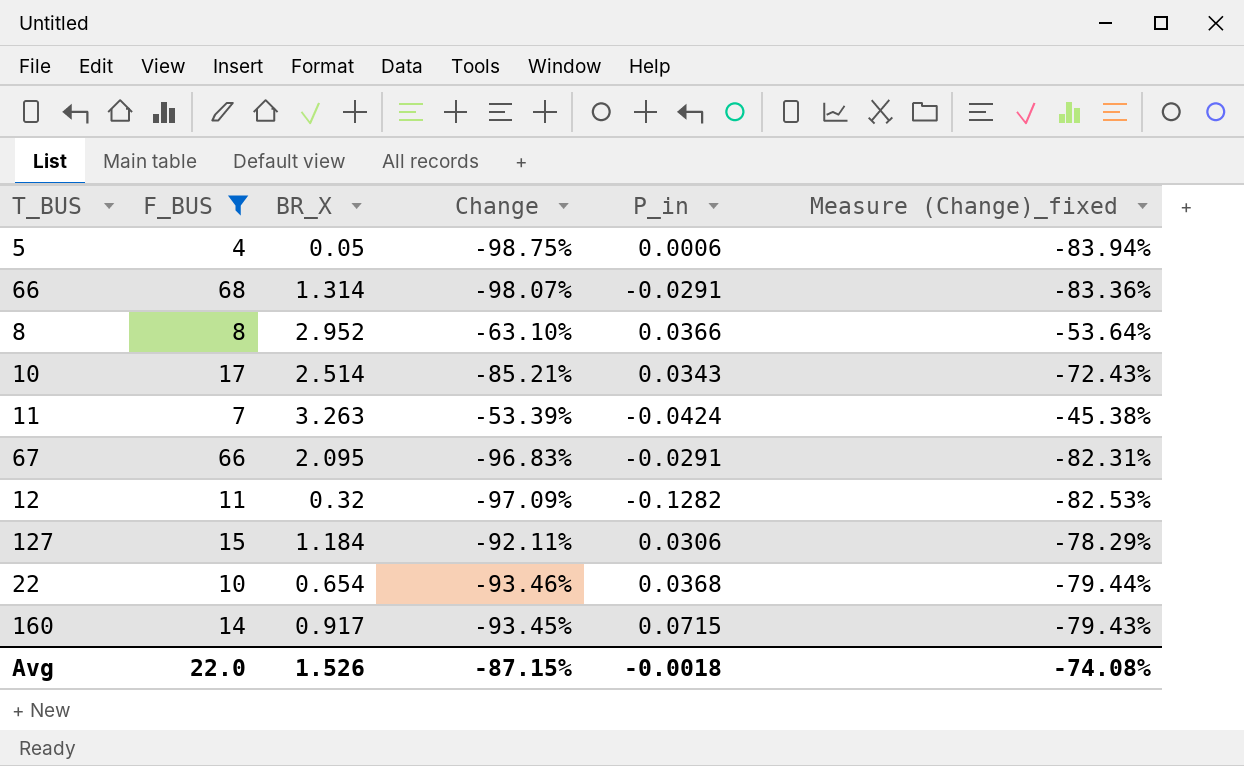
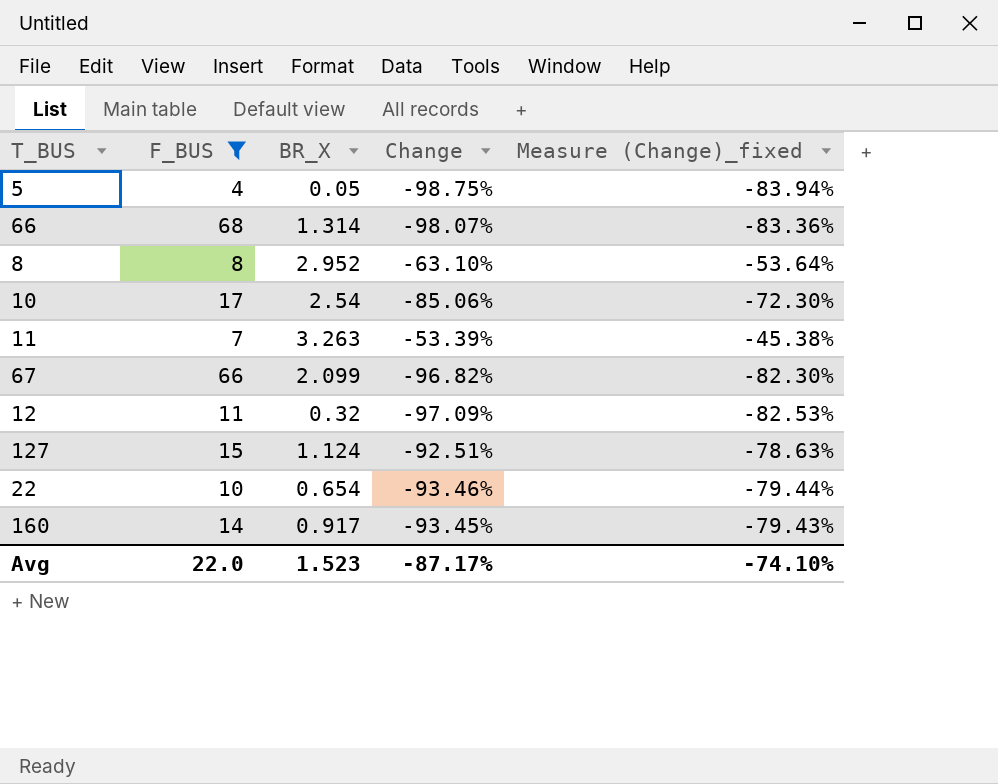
column P_in | position: 5 -> none
10 | BR_X: 2.514 -> 2.54
10 | Change: -85.21% -> -85.06%
10 | Measure (Change)_fixed: -72.43% -> -72.30%
67 | BR_X: 2.095 -> 2.099
67 | Change: -96.83% -> -96.82%
67 | Measure (Change)_fixed: -82.31% -> -82.30%
127 | BR_X: 1.184 -> 1.124
127 | Change: -92.11% -> -92.51%
127 | Measure (Change)_fixed: -78.29% -> -78.63%
Avg | BR_X: 1.526 -> 1.523
Avg | Change: -87.15% -> -87.17%
Avg | Measure (Change)_fixed: -74.08% -> -74.10%

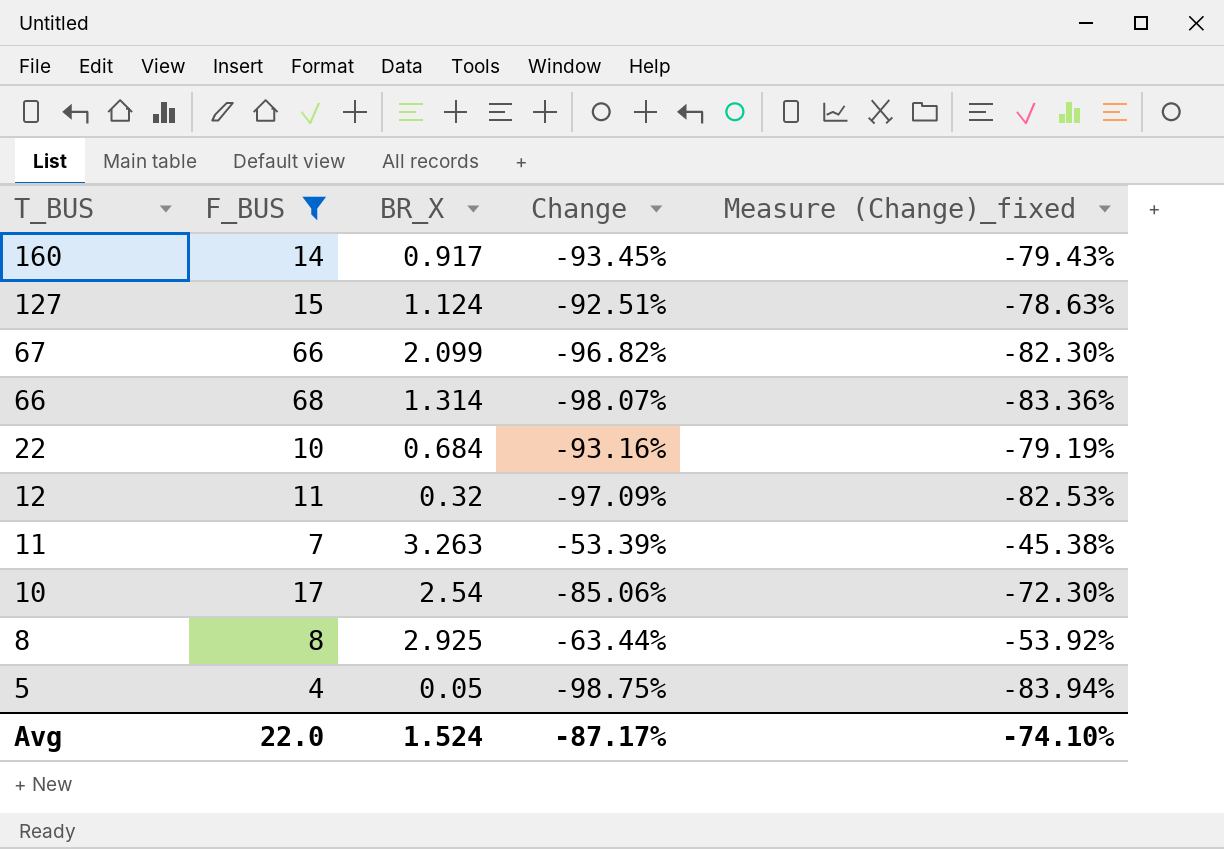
row order: none -> T_BUS descending
22 | BR_X: 0.654 -> 0.684
22 | Change: -93.46% -> -93.16%
22 | Measure (Change)_fixed: -79.44% -> -79.19%
8 | BR_X: 2.952 -> 2.925
8 | Change: -63.10% -> -63.44%
8 | Measure (Change)_fixed: -53.64% -> -53.92%
Avg | BR_X: 1.523 -> 1.524

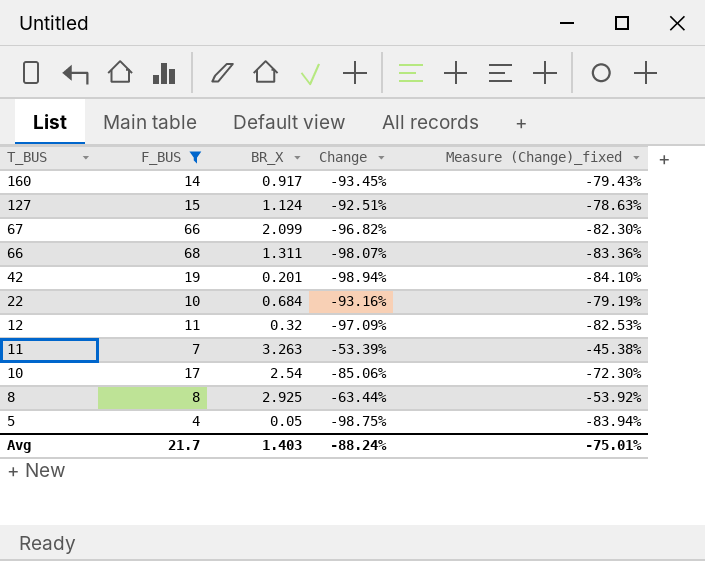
66 | BR_X: 1.314 -> 1.311
row 42: none -> 19 | 0.201 | -98.94% | -84.10%
Avg | F_BUS: 22.0 -> 21.7
Avg | BR_X: 1.524 -> 1.403
Avg | Change: -87.17% -> -88.24%
Avg | Measure (Change)_fixed: -74.10% -> -75.01%

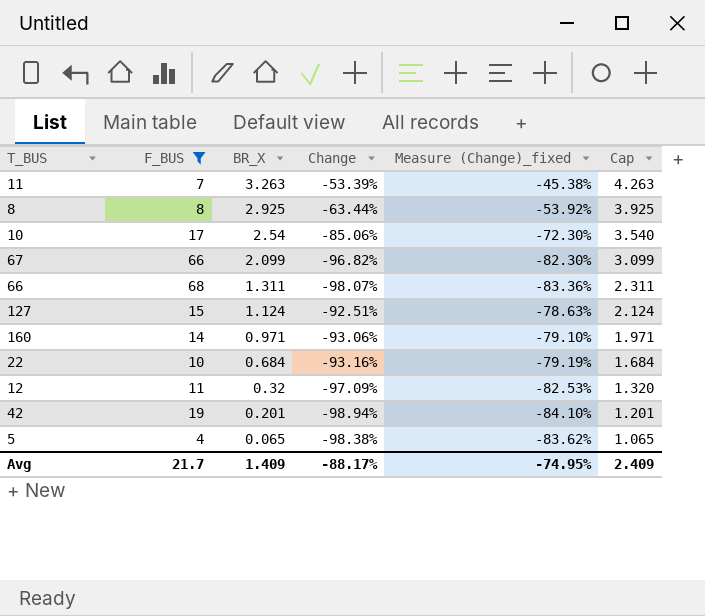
row order: T_BUS descending -> BR_X descending
column Cap | formula: none -> [BR_X] + 1
160 | BR_X: 0.917 -> 0.971
160 | Change: -93.45% -> -93.06%
160 | Measure (Change)_fixed: -79.43% -> -79.10%
5 | BR_X: 0.05 -> 0.065
5 | Change: -98.75% -> -98.38%
5 | Measure (Change)_fixed: -83.94% -> -83.62%
Avg | BR_X: 1.403 -> 1.409
Avg | Change: -88.24% -> -88.17%
Avg | Measure (Change)_fixed: -75.01% -> -74.95%

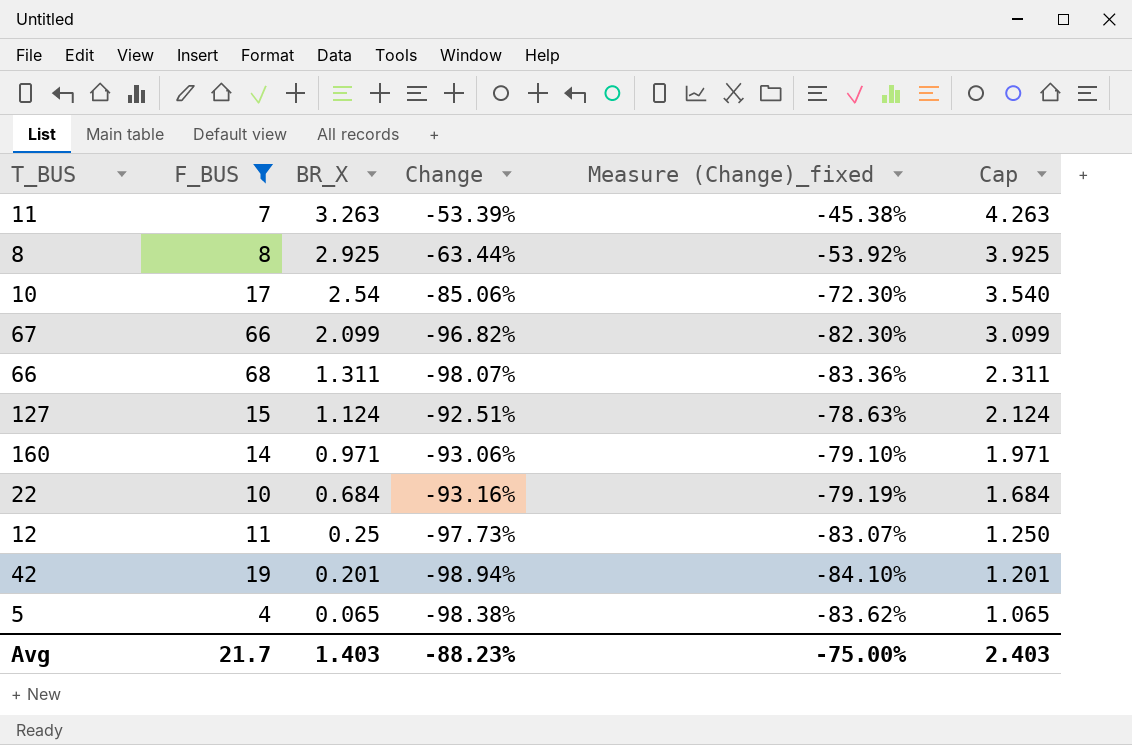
12 | BR_X: 0.32 -> 0.25
12 | Change: -97.09% -> -97.73%
12 | Measure (Change)_fixed: -82.53% -> -83.07%
12 | Cap: 1.320 -> 1.250
Avg | BR_X: 1.409 -> 1.403
Avg | Change: -88.17% -> -88.23%
Avg | Measure (Change)_fixed: -74.95% -> -75.00%
Avg | Cap: 2.409 -> 2.403

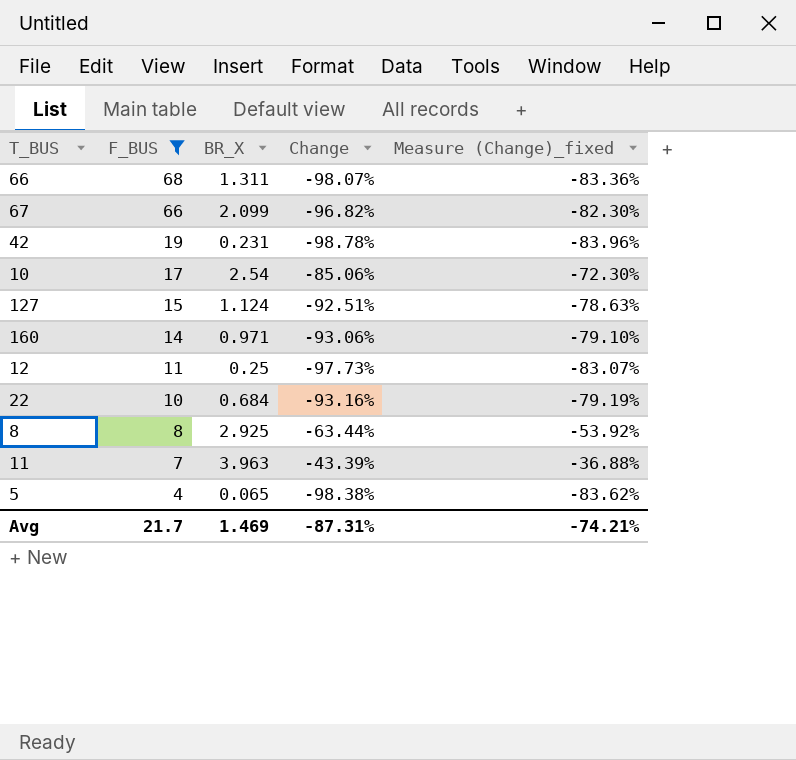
row order: BR_X descending -> F_BUS descending
column Cap | formula: [BR_X] + 1 -> none
42 | BR_X: 0.201 -> 0.231
42 | Change: -98.94% -> -98.78%
42 | Measure (Change)_fixed: -84.10% -> -83.96%
11 | BR_X: 3.263 -> 3.963
11 | Change: -53.39% -> -43.39%
11 | Measure (Change)_fixed: -45.38% -> -36.88%
Avg | BR_X: 1.403 -> 1.469
Avg | Change: -88.23% -> -87.31%
Avg | Measure (Change)_fixed: -75.00% -> -74.21%

